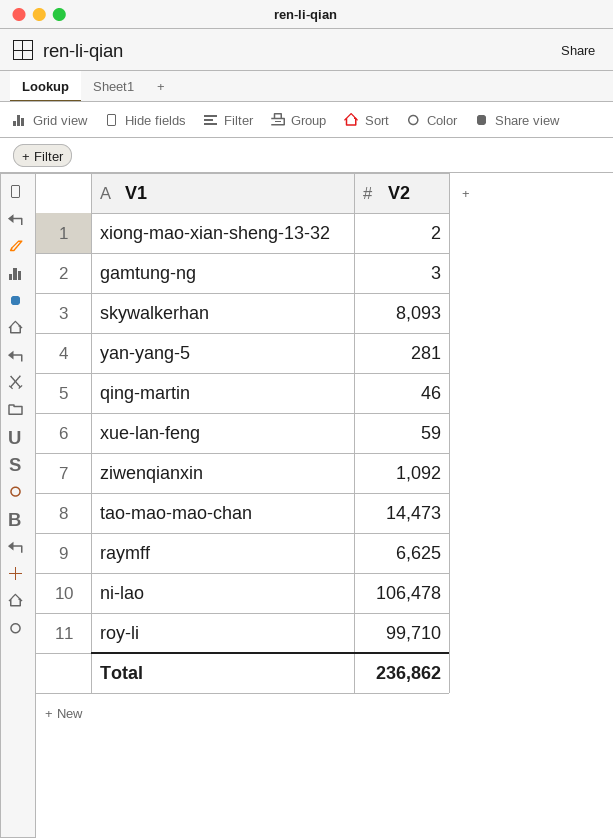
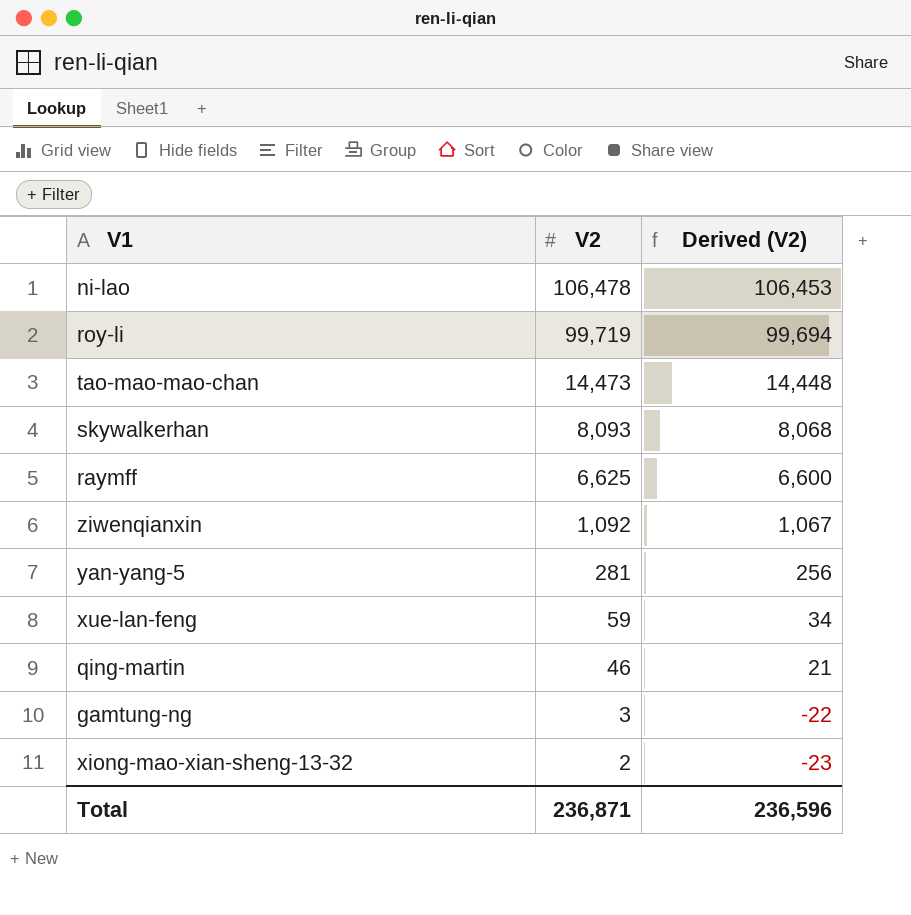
row order: none -> V2 descending
column Derived (V2) | formula: none -> [V2] - 25
roy-li | V2: 99,710 -> 99,719
Total | V2: 236,862 -> 236,871

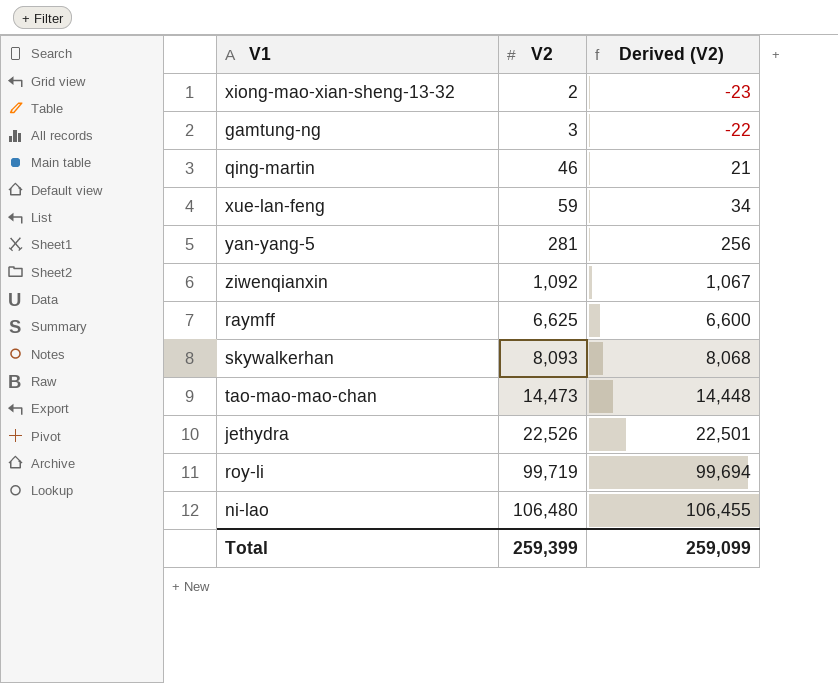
row order: V2 descending -> V2 ascending
row jethydra: none -> 22,526 | 22,501
ni-lao | V2: 106,478 -> 106,480
ni-lao | Derived (V2): 106,453 -> 106,455
Total | V2: 236,871 -> 259,399
Total | Derived (V2): 236,596 -> 259,099

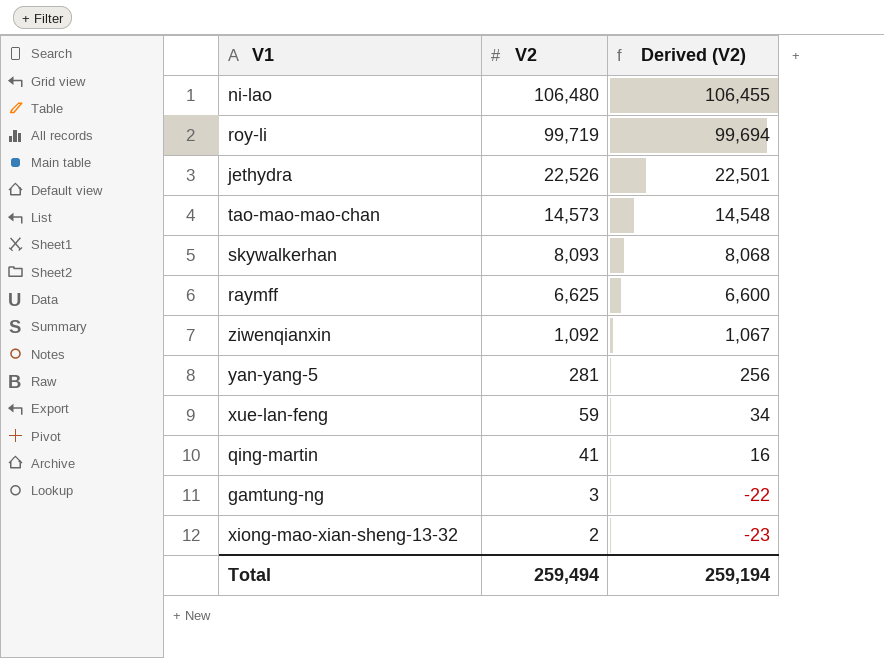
row order: V2 ascending -> V2 descending
tao-mao-mao-chan | V2: 14,473 -> 14,573
tao-mao-mao-chan | Derived (V2): 14,448 -> 14,548
qing-martin | V2: 46 -> 41
qing-martin | Derived (V2): 21 -> 16
Total | V2: 259,399 -> 259,494
Total | Derived (V2): 259,099 -> 259,194

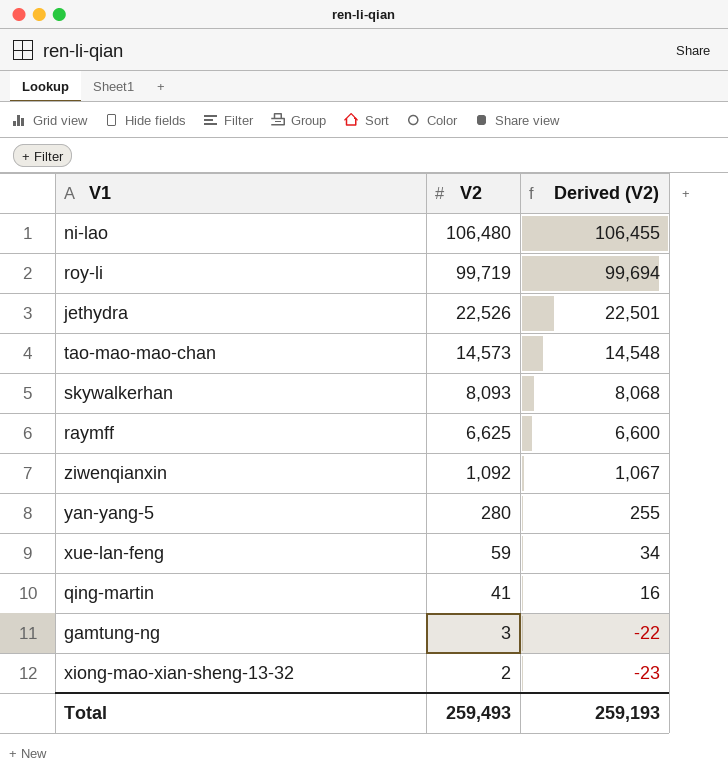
yan-yang-5 | V2: 281 -> 280
yan-yang-5 | Derived (V2): 256 -> 255
Total | V2: 259,494 -> 259,493
Total | Derived (V2): 259,194 -> 259,193

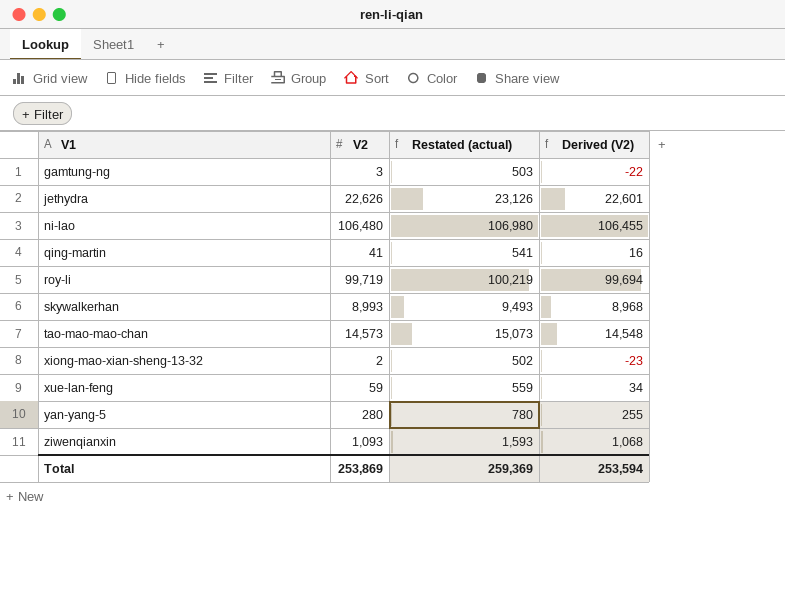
row order: V2 descending -> V1 ascending
column Restated (actual) | formula: none -> [V2] + 500
row raymff: 6,625 | 6,600 -> none
jethydra | V2: 22,526 -> 22,626
jethydra | Derived (V2): 22,501 -> 22,601
skywalkerhan | V2: 8,093 -> 8,993
skywalkerhan | Derived (V2): 8,068 -> 8,968
ziwenqianxin | V2: 1,092 -> 1,093
ziwenqianxin | Derived (V2): 1,067 -> 1,068
Total | V2: 259,493 -> 253,869
Total | Derived (V2): 259,193 -> 253,594

